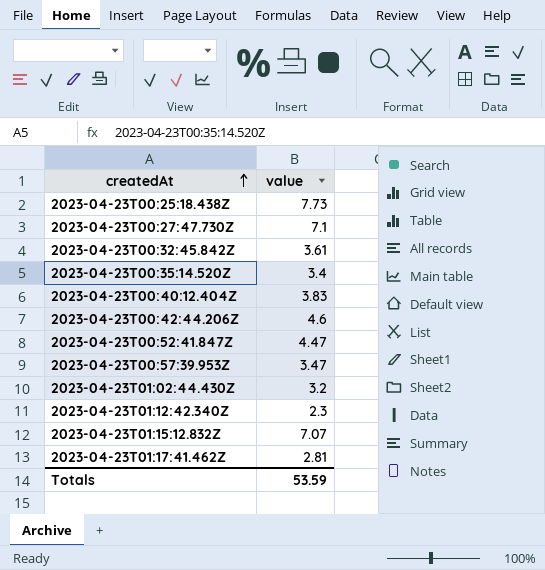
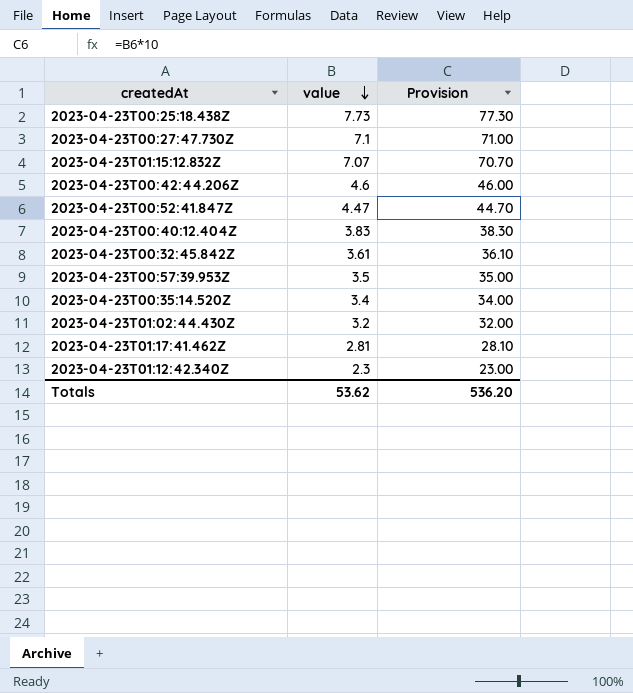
row order: createdAt ascending -> value descending
column Provision | formula: none -> [value] * 10
2023-04-23T00:57:39.953Z | value: 3.47 -> 3.5
Totals | value: 53.59 -> 53.62

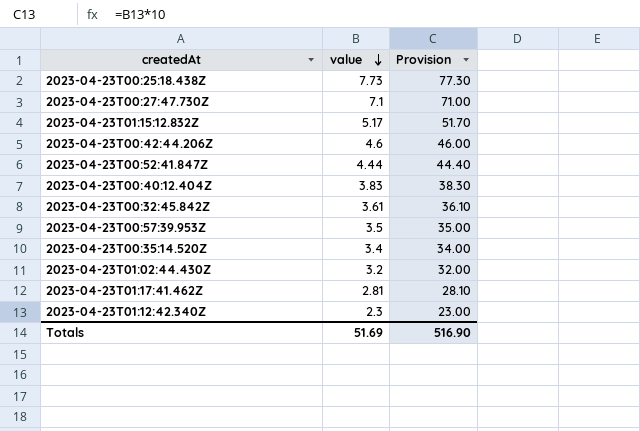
2023-04-23T01:15:12.832Z | value: 7.07 -> 5.17
2023-04-23T01:15:12.832Z | Provision: 70.70 -> 51.70
2023-04-23T00:52:41.847Z | value: 4.47 -> 4.44
2023-04-23T00:52:41.847Z | Provision: 44.70 -> 44.40
Totals | value: 53.62 -> 51.69
Totals | Provision: 536.20 -> 516.90

